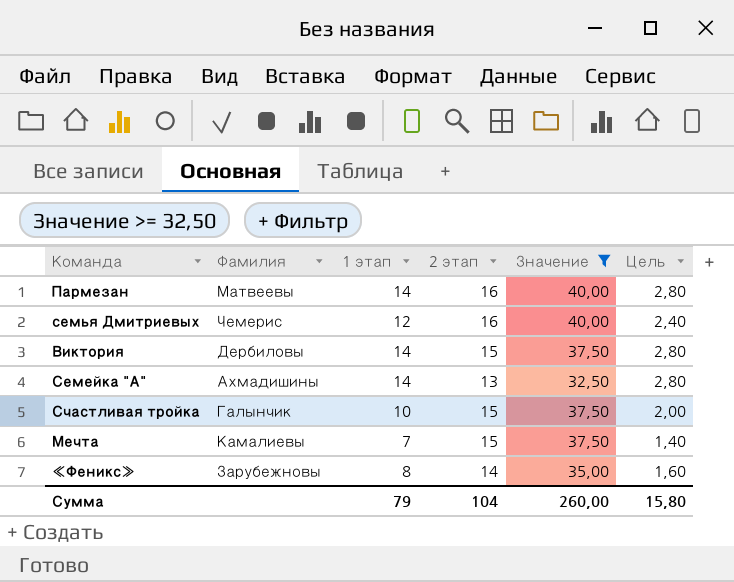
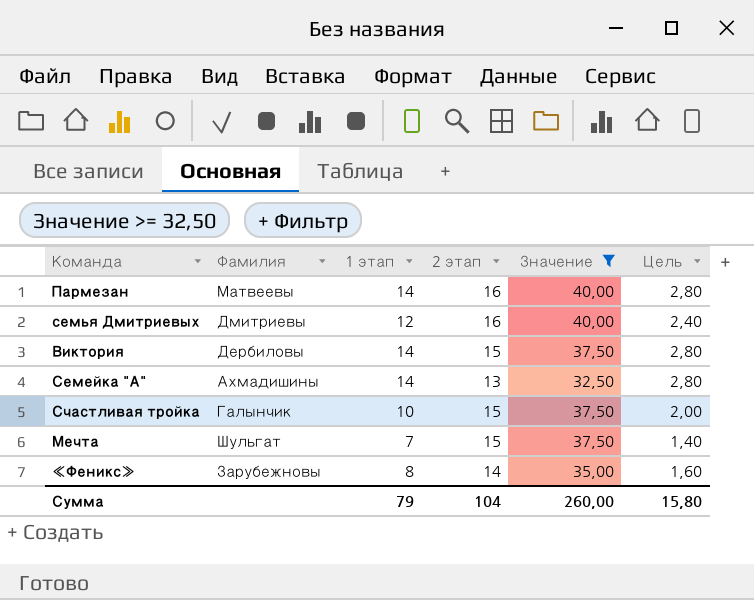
семья Дмитриевых | Фамилия: Чемерис -> Дмитриевы
Мечта | Фамилия: Камалиевы -> Шульгат

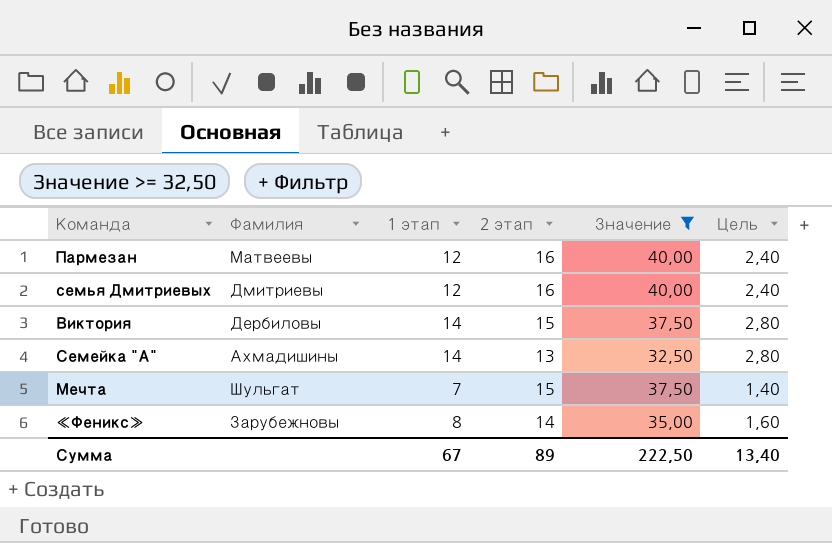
row Счастливая тройка: Галынчик | 10 | 15 | 37,50 | 2,00 -> none
Пармезан | 1 этап: 14 -> 12
Пармезан | Цель: 2,80 -> 2,40
Сумма | 1 этап: 79 -> 67
Сумма | 2 этап: 104 -> 89
Сумма | Значение: 260,00 -> 222,50
Сумма | Цель: 15,80 -> 13,40

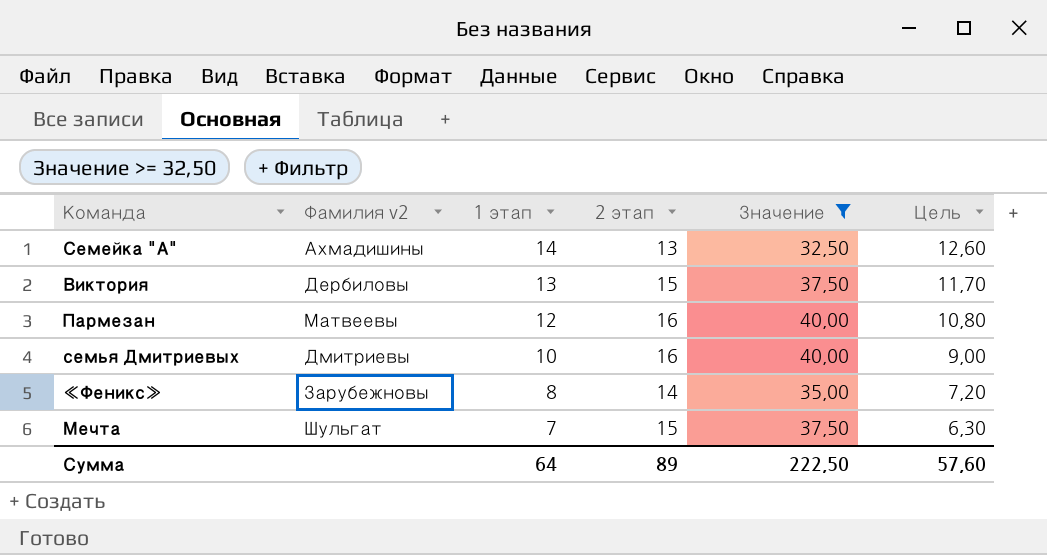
row order: none -> 1 этап descending
column name: Фамилия -> Фамилия v2
column Цель | formula: [1 этап] * 0,2 -> [1 этап] * 0,9
Виктория | 1 этап: 14 -> 13
семья Дмитриевых | 1 этап: 12 -> 10
Сумма | 1 этап: 67 -> 64
Сумма | Цель: 13,40 -> 57,60

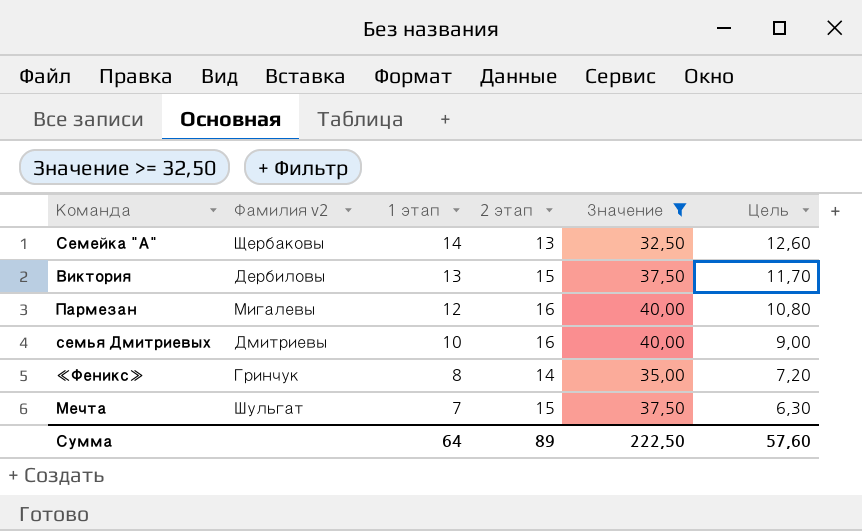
Семейка "А" | Фамилия v2: Ахмадишины -> Щербаковы
Пармезан | Фамилия v2: Матвеевы -> Мигалевы
«Феникс» | Фамилия v2: Зарубежновы -> Гринчук

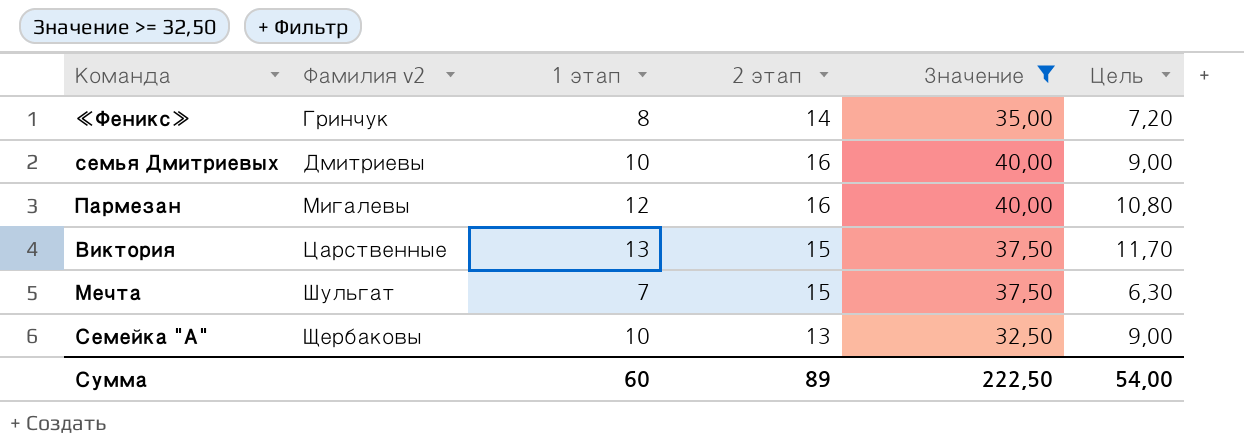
row order: 1 этап descending -> Фамилия v2 ascending
Виктория | Фамилия v2: Дербиловы -> Царственные
Семейка "А" | 1 этап: 14 -> 10
Семейка "А" | Цель: 12,60 -> 9,00
Сумма | 1 этап: 64 -> 60
Сумма | Цель: 57,60 -> 54,00

